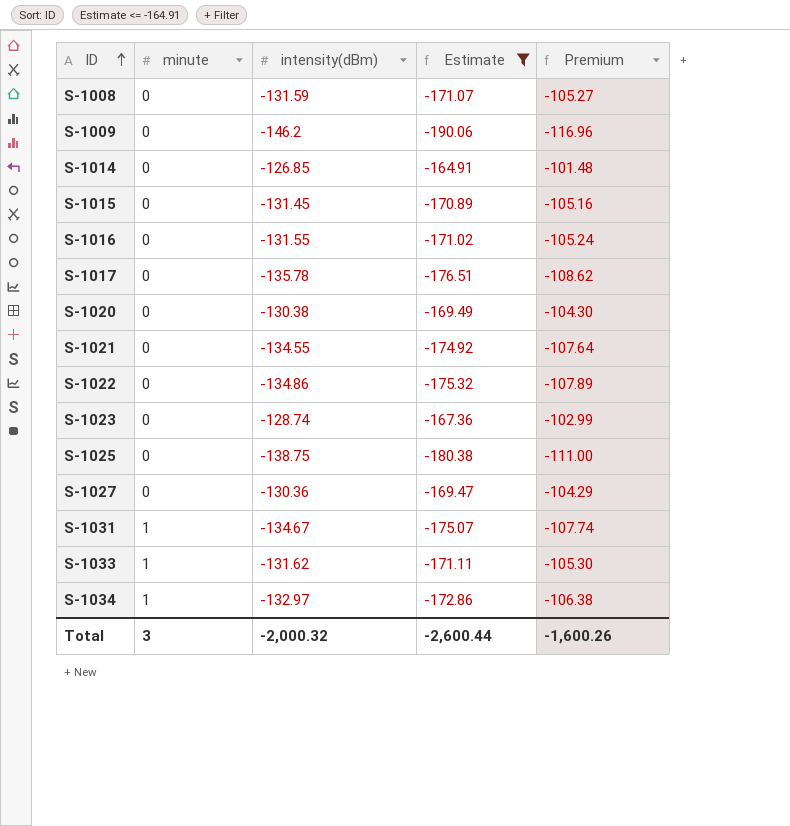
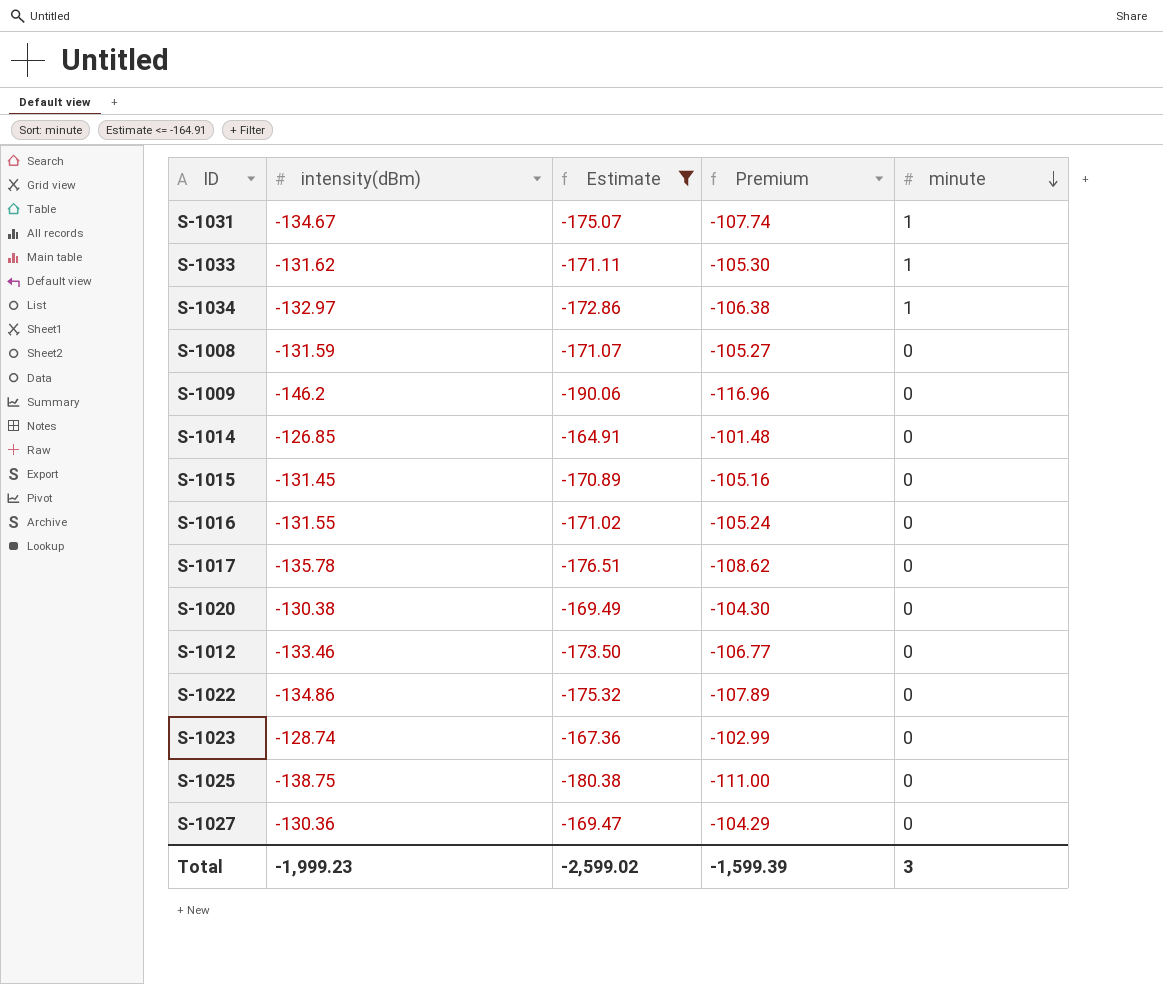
row order: ID ascending -> minute descending
column minute | position: 2 -> 5
row S-1021: 0 | -134.55 | -174.92 | -107.64 -> none
row S-1012: none -> -133.46 | -173.50 | -106.77 | 0
Total | intensity(dBm): -2,000.32 -> -1,999.23
Total | Estimate: -2,600.44 -> -2,599.02
Total | Premium: -1,600.26 -> -1,599.39

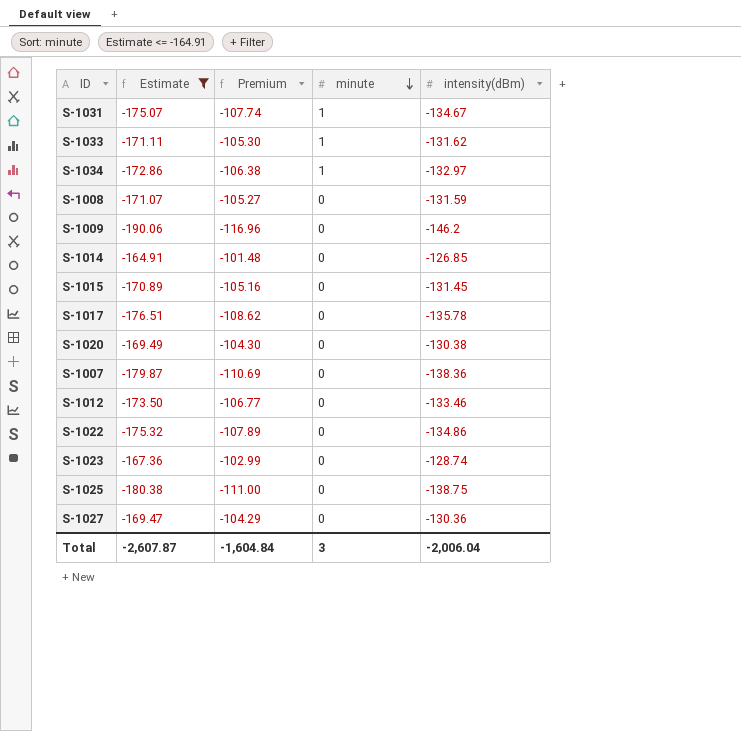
column intensity(dBm) | position: 2 -> 5
row S-1016: -131.55 | -171.02 | -105.24 | 0 -> none
row S-1007: none -> -179.87 | -110.69 | 0 | -138.36
Total | Estimate: -2,599.02 -> -2,607.87
Total | Premium: -1,599.39 -> -1,604.84
Total | intensity(dBm): -1,999.23 -> -2,006.04

